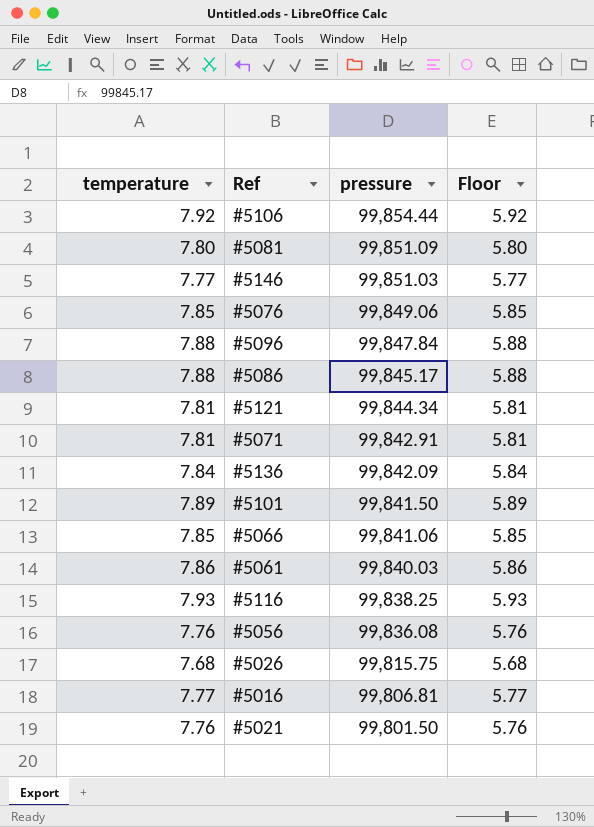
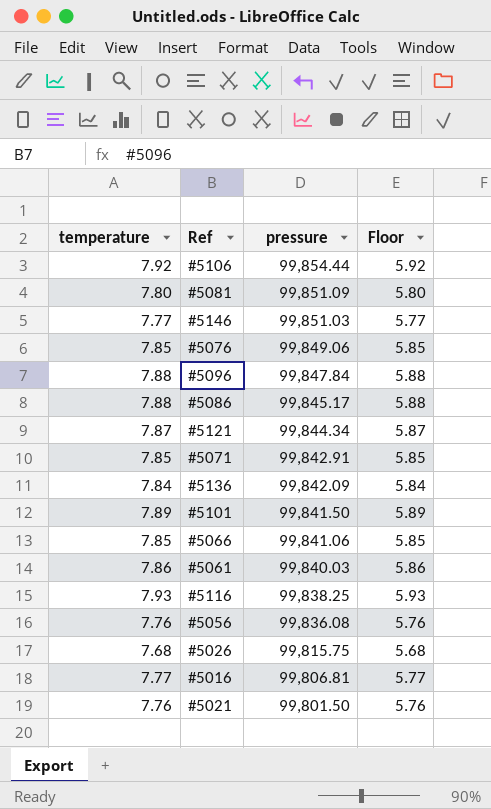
#5121 | temperature: 7.81 -> 7.87
#5121 | Floor: 5.81 -> 5.87
#5071 | temperature: 7.81 -> 7.85
#5071 | Floor: 5.81 -> 5.85

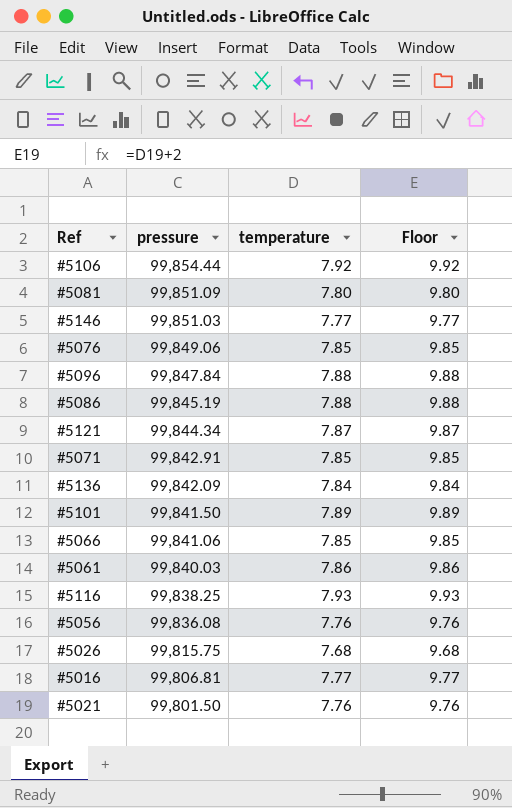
column temperature | position: 1 -> 3
column Floor | formula: [temperature] - 2 -> [temperature] + 2
#5086 | pressure: 99,845.17 -> 99,845.19

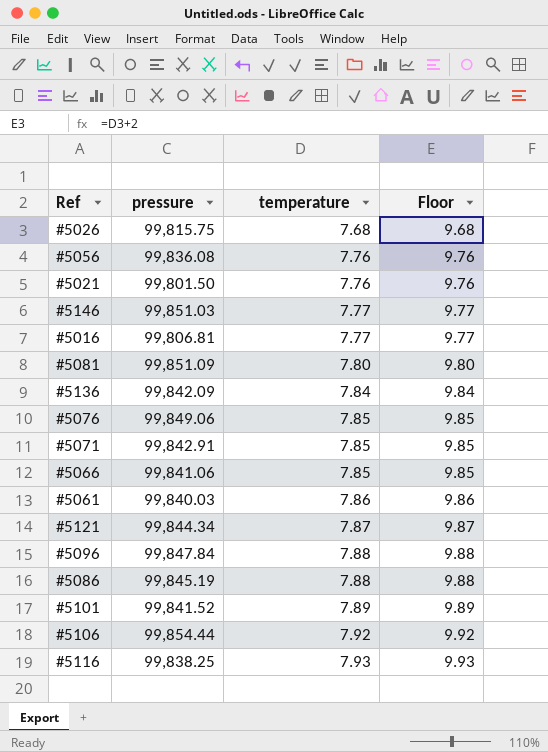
row order: pressure descending -> temperature ascending
#5101 | pressure: 99,841.50 -> 99,841.52

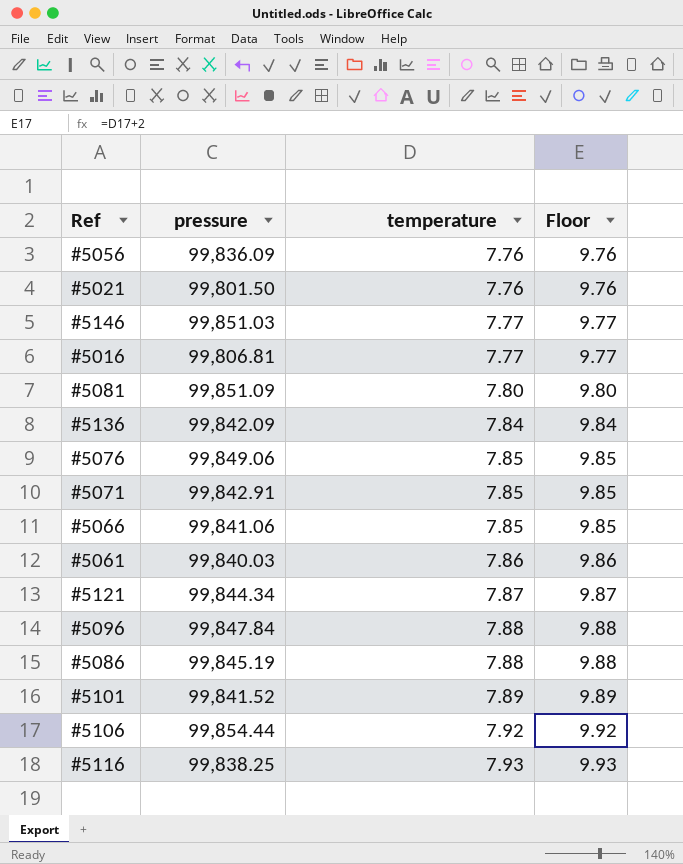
row #5026: 99,815.75 | 7.68 | 9.68 -> none
#5056 | pressure: 99,836.08 -> 99,836.09

